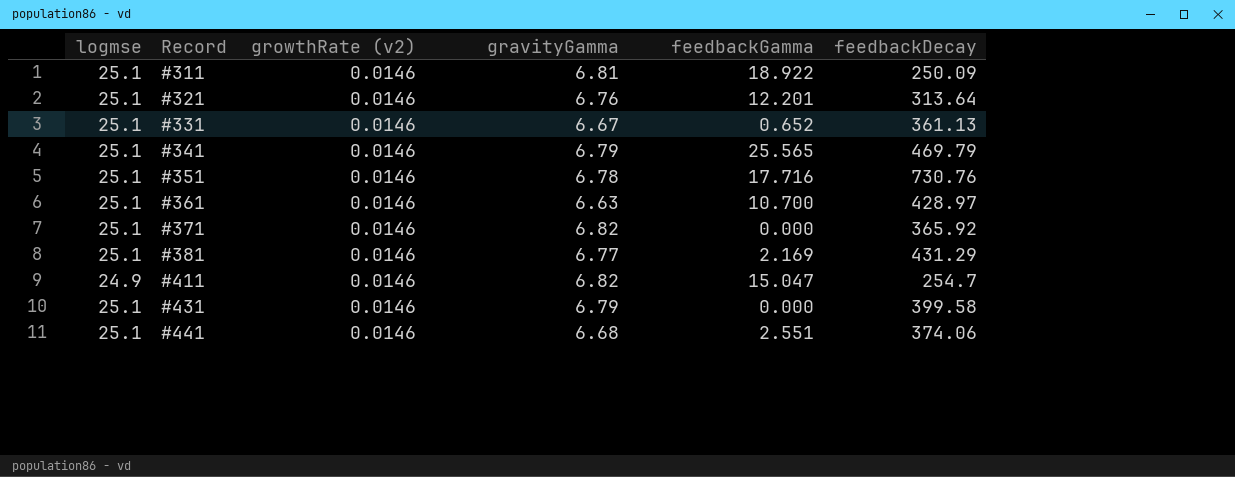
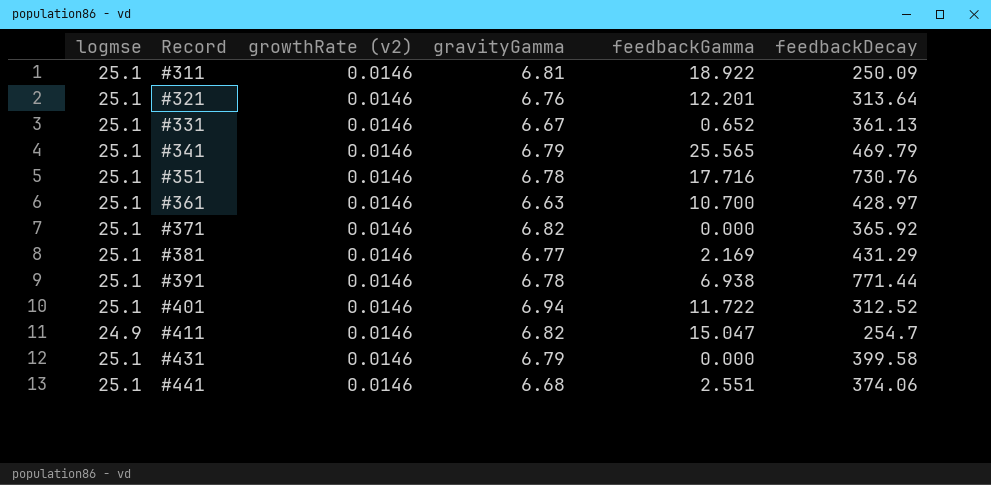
row #391: none -> 25.1 | 0.0146 | 6.78 | 6.938 | 771.44
row #401: none -> 25.1 | 0.0146 | 6.94 | 11.722 | 312.52

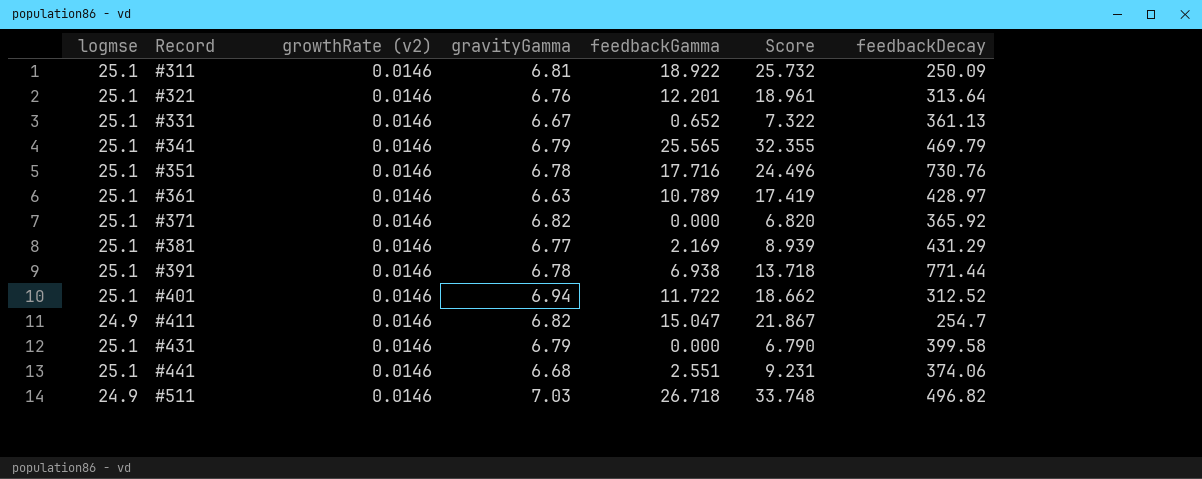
column Score | formula: none -> [gravityGamma] + [feedbackGamma]
#361 | feedbackGamma: 10.700 -> 10.789
row #511: none -> 24.9 | 0.0146 | 7.03 | 26.718 | 33.748 | 496.82

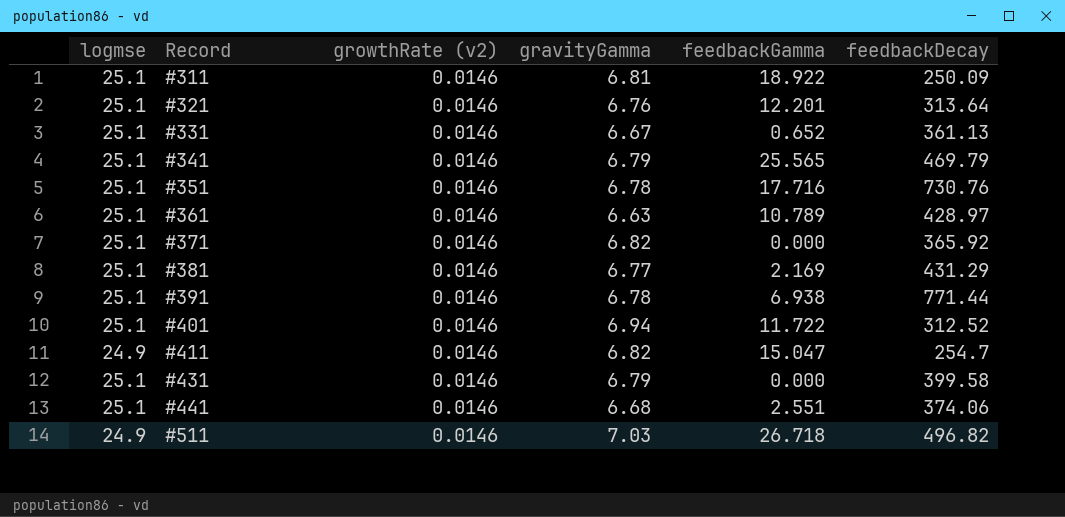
column Score | formula: [gravityGamma] + [feedbackGamma] -> none

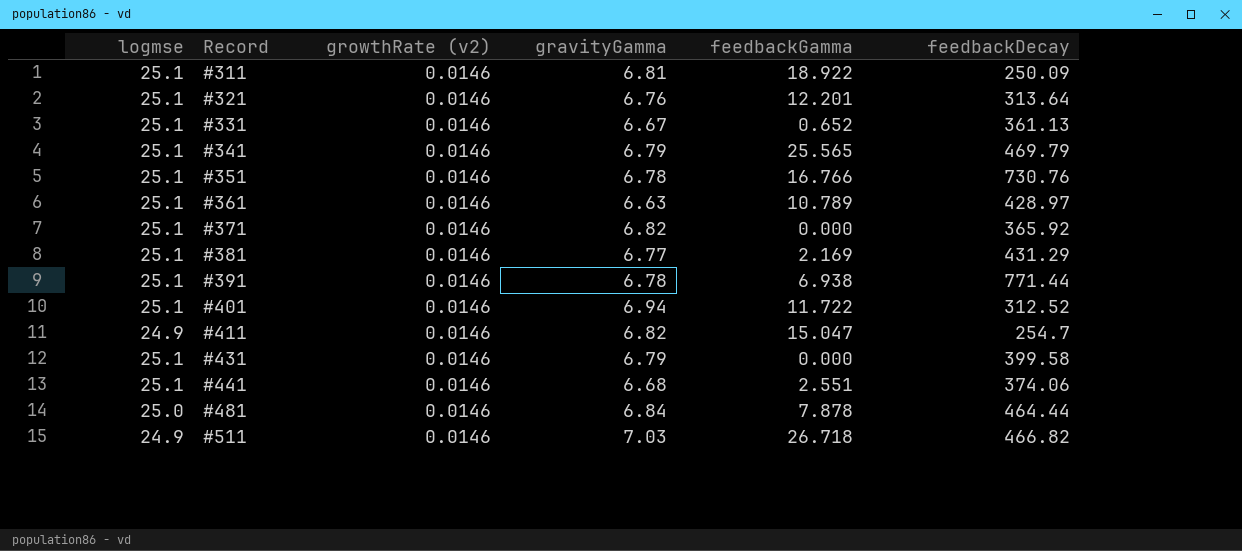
#351 | feedbackGamma: 17.716 -> 16.766
row #481: none -> 25.0 | 0.0146 | 6.84 | 7.878 | 464.44
#511 | feedbackDecay: 496.82 -> 466.82

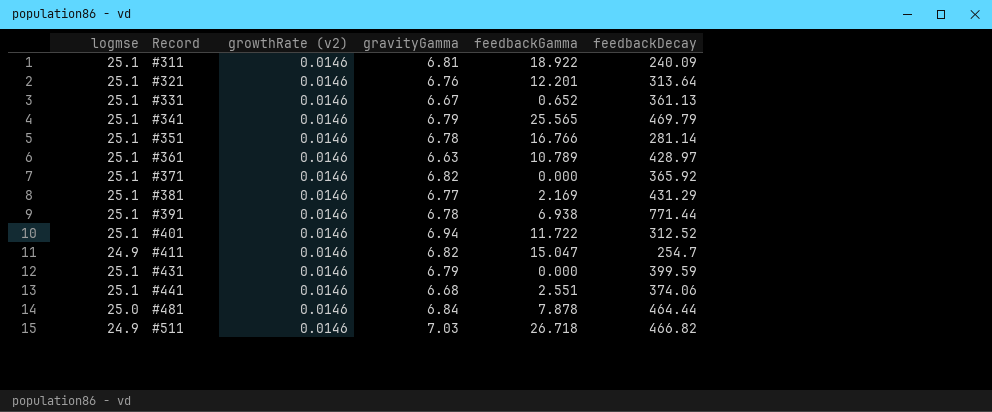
#311 | feedbackDecay: 250.09 -> 240.09
#351 | feedbackDecay: 730.76 -> 281.14
#431 | feedbackDecay: 399.58 -> 399.59

